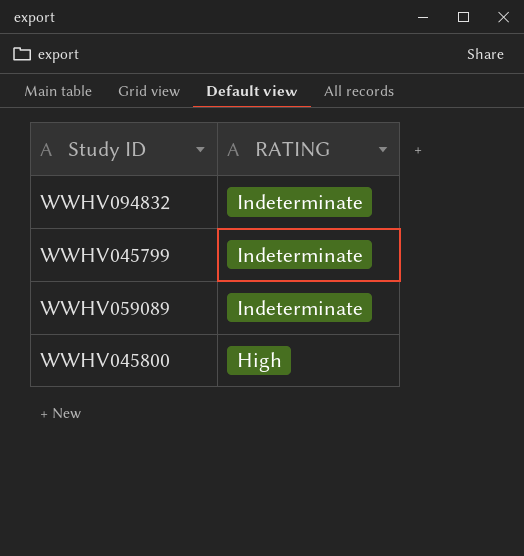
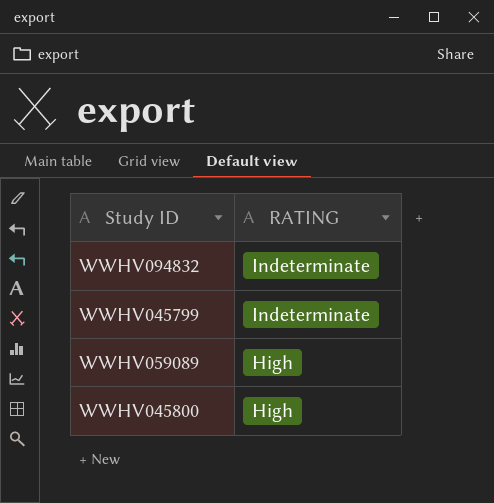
WWHV059089 | RATING: Indeterminate -> High

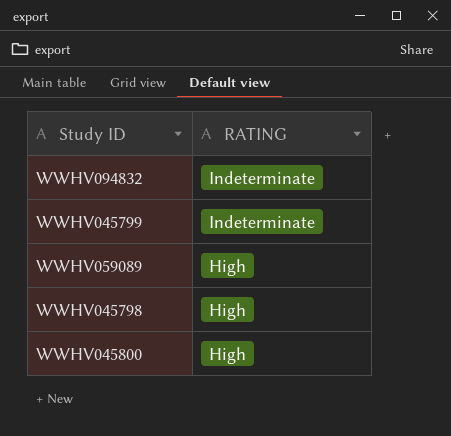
row WWHV045798: none -> High

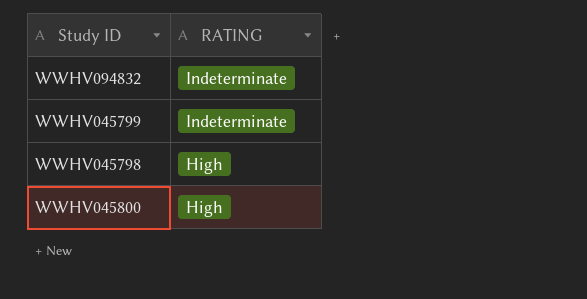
row WWHV059089: High -> none

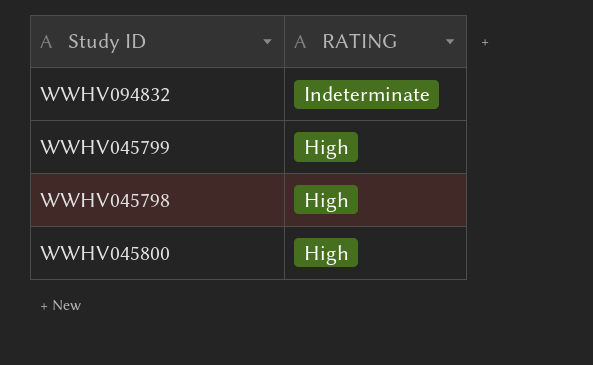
WWHV045799 | RATING: Indeterminate -> High

